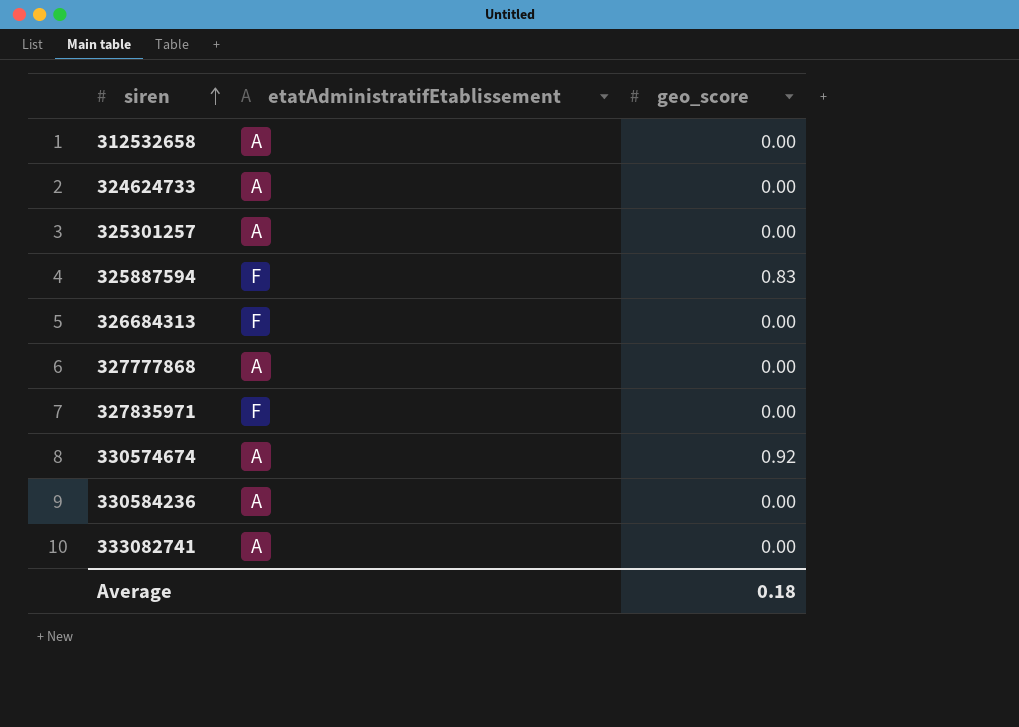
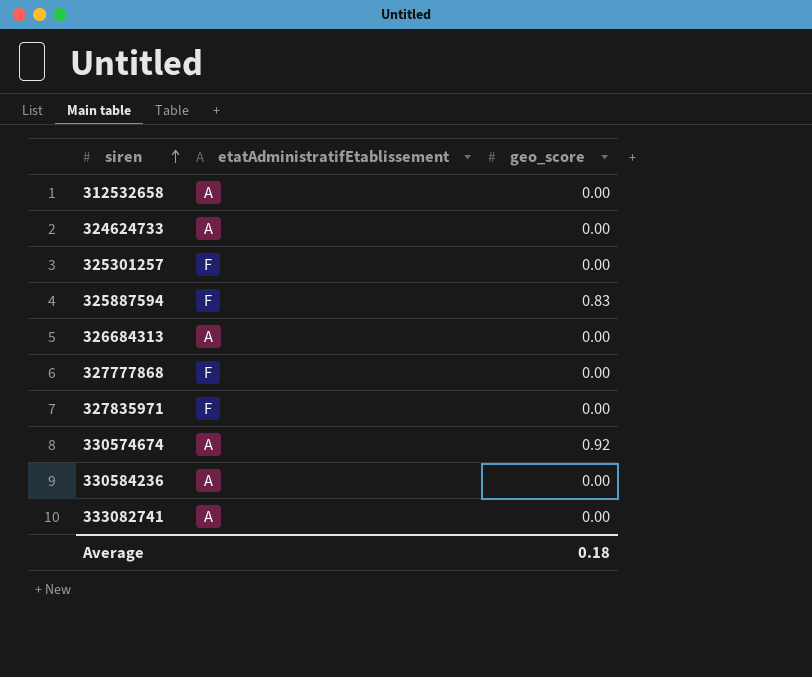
325301257 | etatAdministratifEtablissement: A -> F
326684313 | etatAdministratifEtablissement: F -> A
327777868 | etatAdministratifEtablissement: A -> F

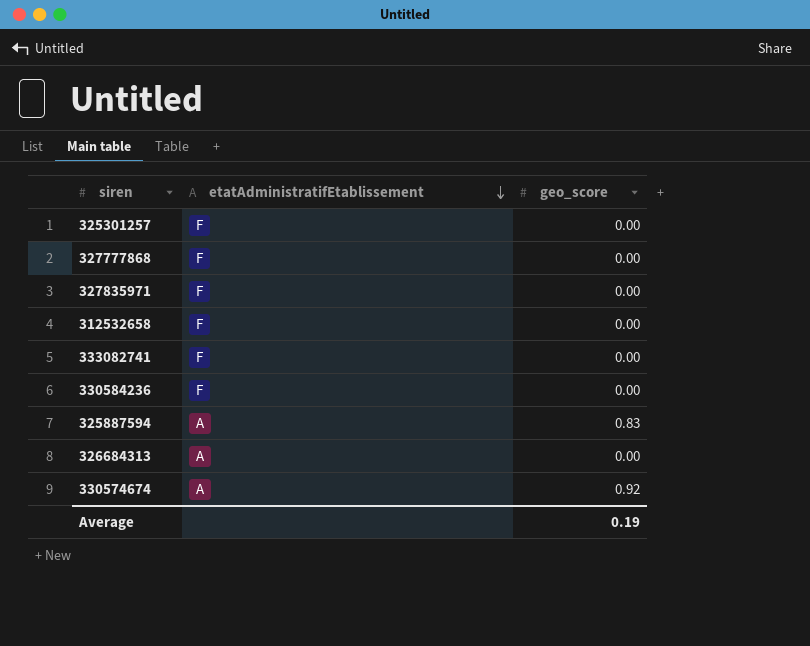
row order: siren ascending -> etatAdministratifEtablissement descending
row 324624733: A | 0.00 -> none
312532658 | etatAdministratifEtablissement: A -> F
333082741 | etatAdministratifEtablissement: A -> F
330584236 | etatAdministratifEtablissement: A -> F
325887594 | etatAdministratifEtablissement: F -> A
Average | geo_score: 0.18 -> 0.19

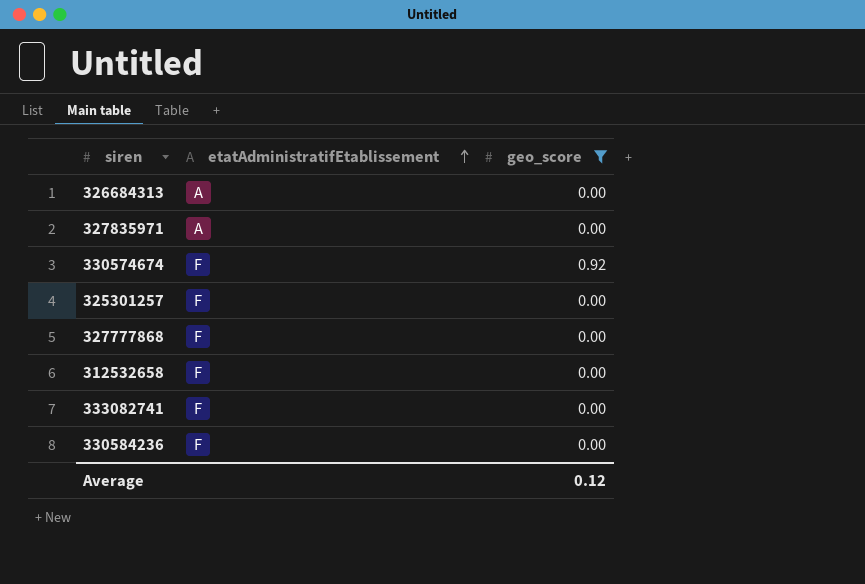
filter: none -> geo_score != 0.83
row order: etatAdministratifEtablissement descending -> etatAdministratifEtablissement ascending
327835971 | etatAdministratifEtablissement: F -> A
330574674 | etatAdministratifEtablissement: A -> F
Average | geo_score: 0.19 -> 0.12

